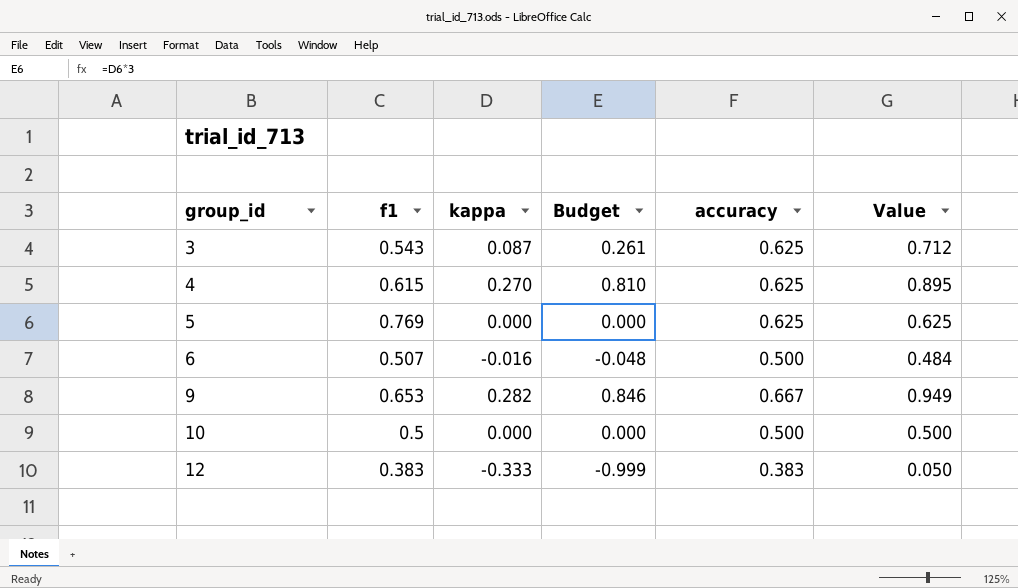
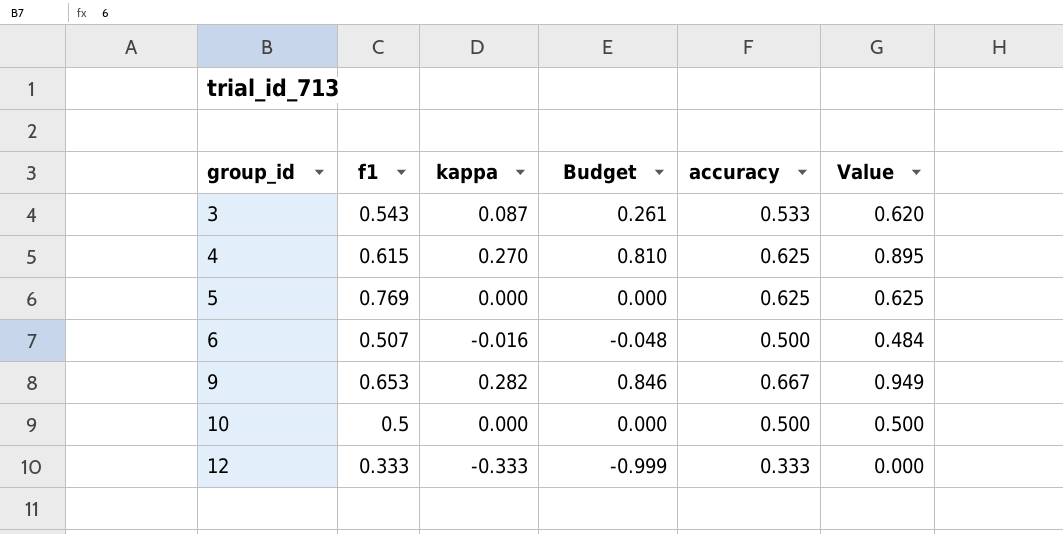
3 | accuracy: 0.625 -> 0.533
3 | Value: 0.712 -> 0.620
12 | f1: 0.383 -> 0.333
12 | accuracy: 0.383 -> 0.333
12 | Value: 0.050 -> 0.000

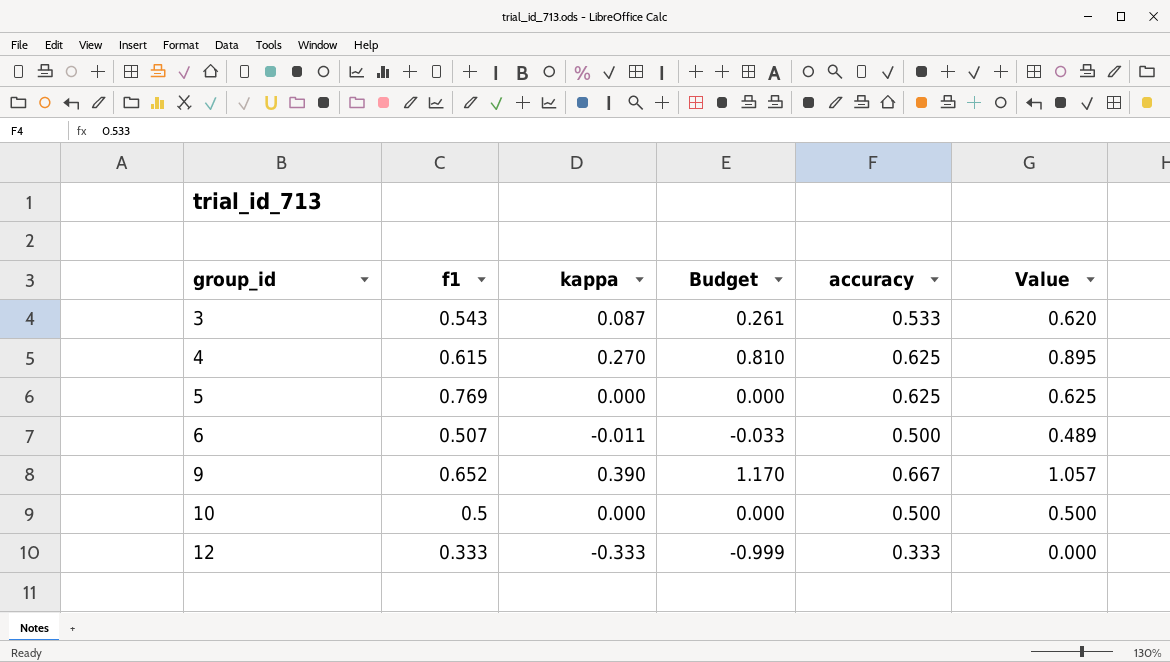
6 | kappa: -0.016 -> -0.011
6 | Budget: -0.048 -> -0.033
6 | Value: 0.484 -> 0.489
9 | f1: 0.653 -> 0.652
9 | kappa: 0.282 -> 0.390
9 | Budget: 0.846 -> 1.170
9 | Value: 0.949 -> 1.057

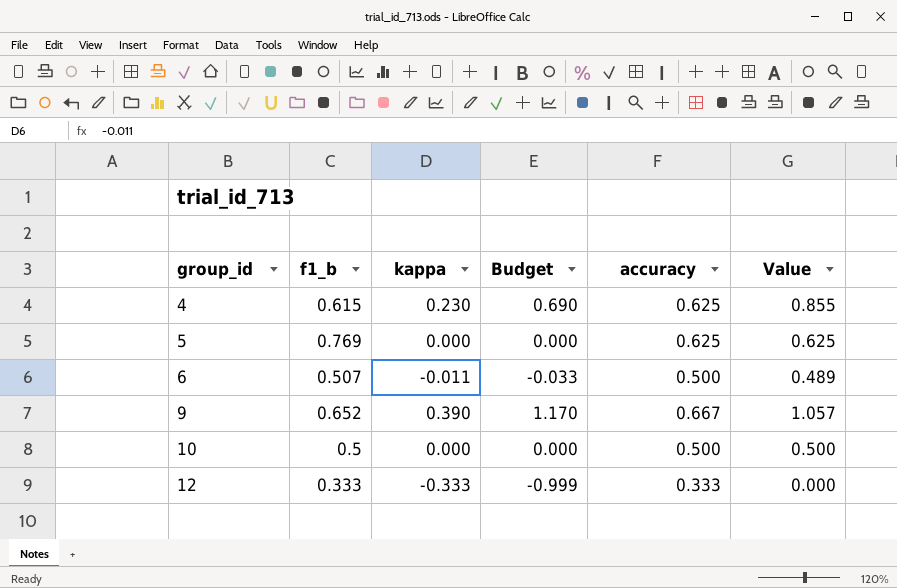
column name: f1 -> f1_b
row 3: 0.543 | 0.087 | 0.261 | 0.533 | 0.620 -> none
4 | kappa: 0.270 -> 0.230
4 | Budget: 0.810 -> 0.690
4 | Value: 0.895 -> 0.855

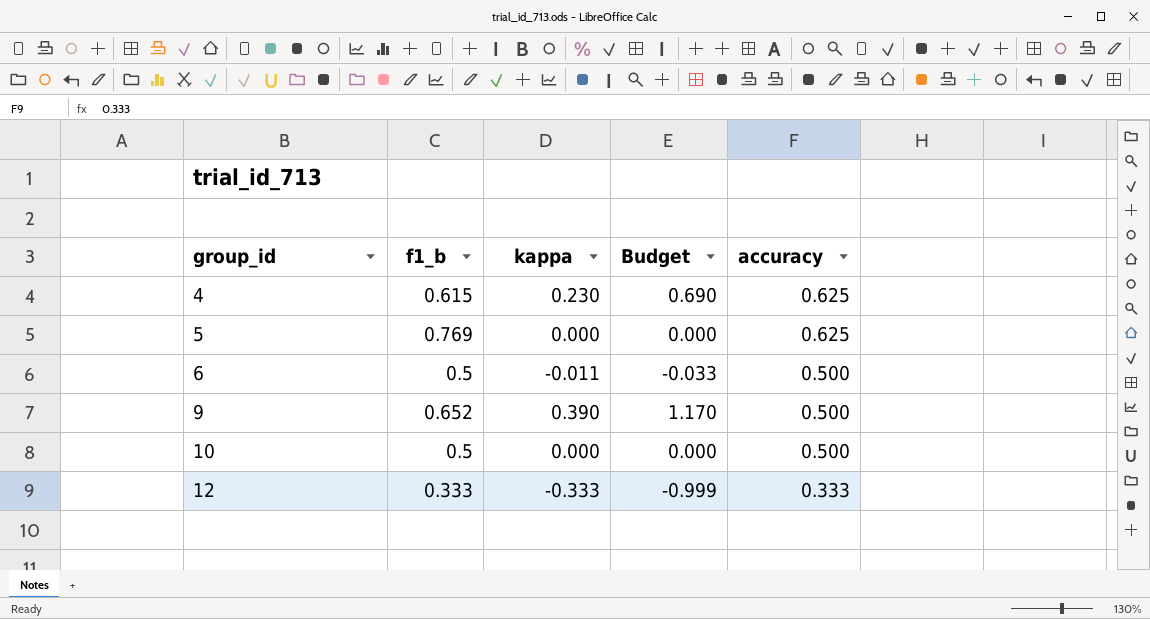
column Value | formula: [kappa] + [accuracy] -> none
6 | f1_b: 0.507 -> 0.5
9 | accuracy: 0.667 -> 0.500

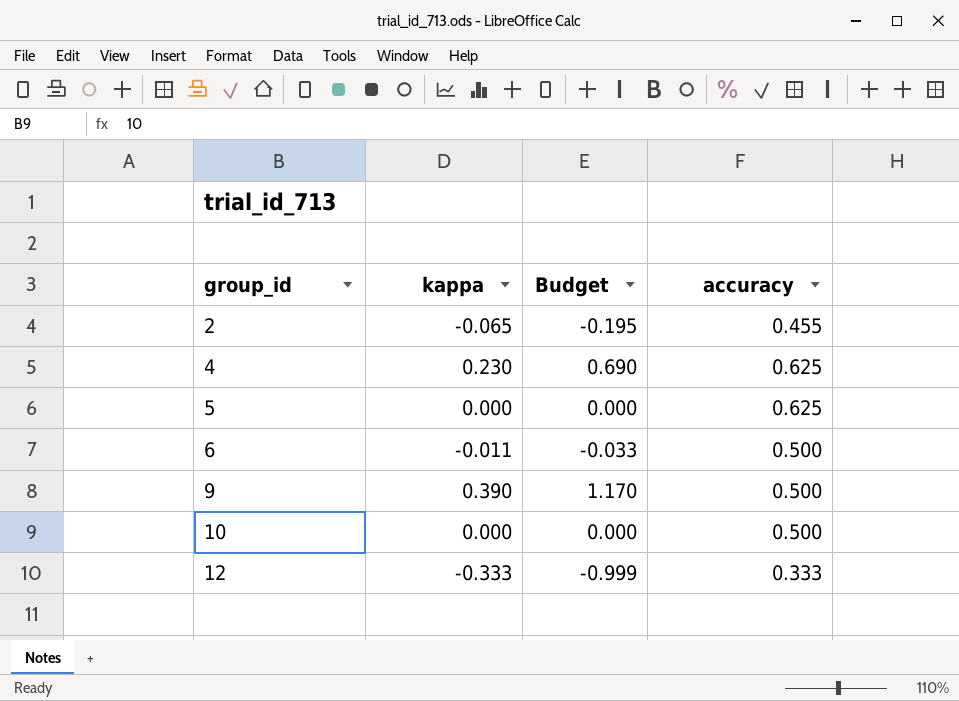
column f1_b | position: 2 -> none
row 2: none -> -0.065 | -0.195 | 0.455

